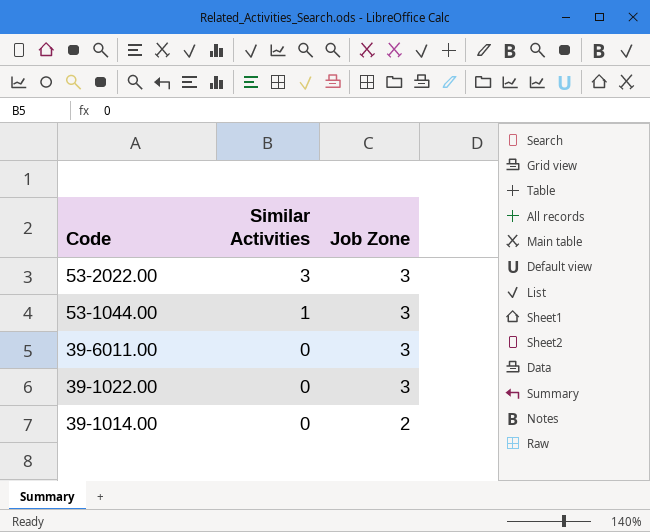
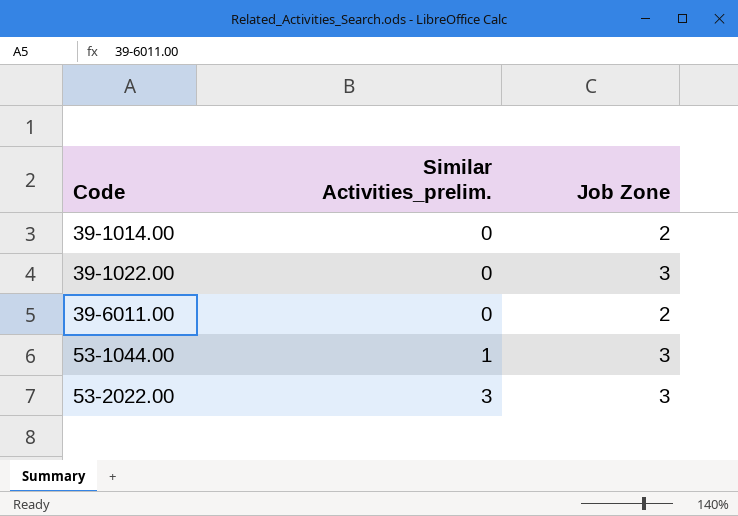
row order: Code descending -> Code ascending
column name: Similar Activities -> Similar Activities_prelim.
39-6011.00 | Job Zone: 3 -> 2

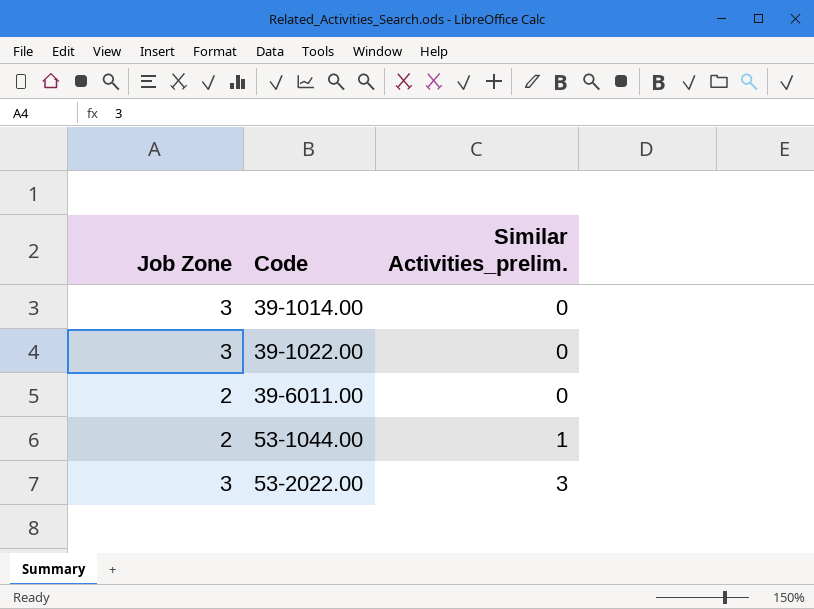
column Job Zone | position: 3 -> 1
39-1014.00 | Job Zone: 2 -> 3
53-1044.00 | Job Zone: 3 -> 2

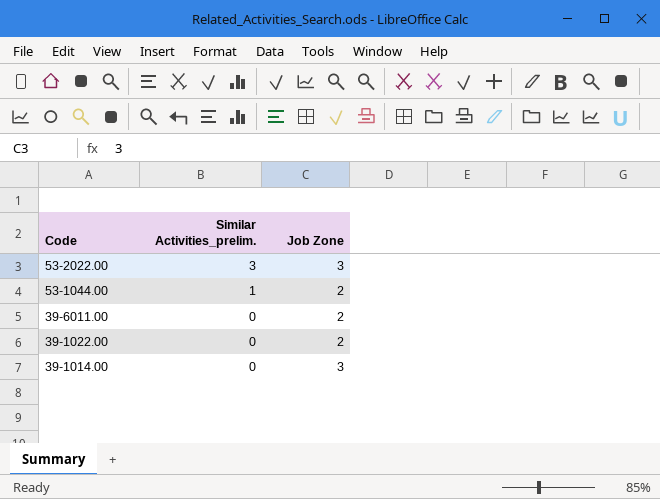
row order: Code ascending -> Code descending
column Job Zone | position: 1 -> 3
39-1022.00 | Job Zone: 3 -> 2

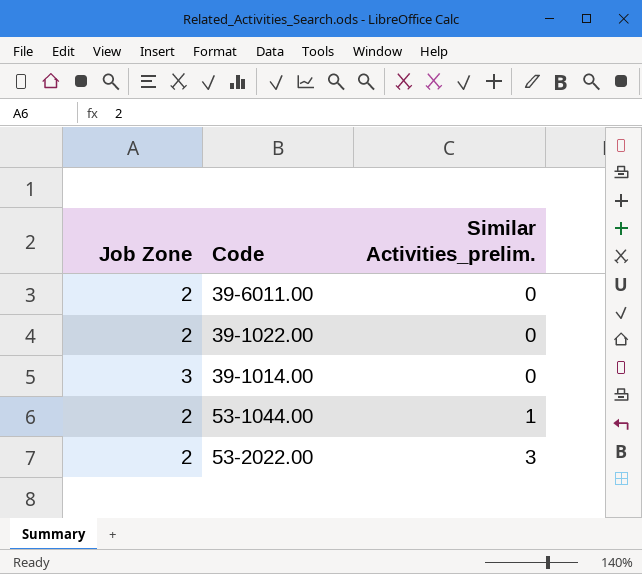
row order: Code descending -> Similar Activities_prelim. ascending
column Job Zone | position: 3 -> 1
53-2022.00 | Job Zone: 3 -> 2

